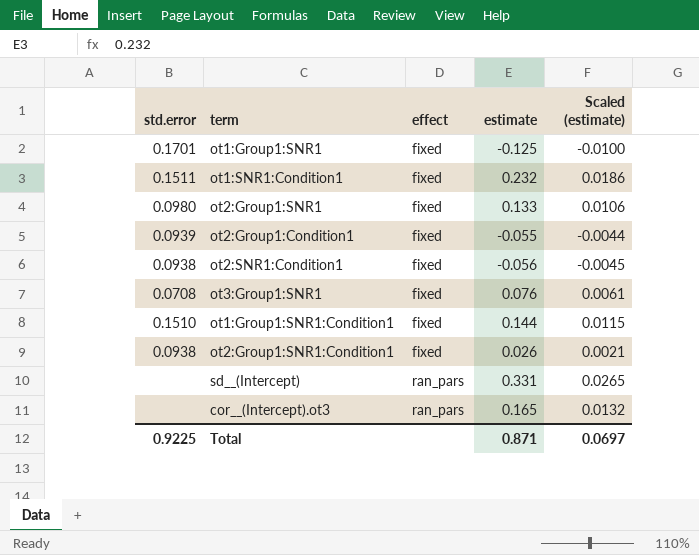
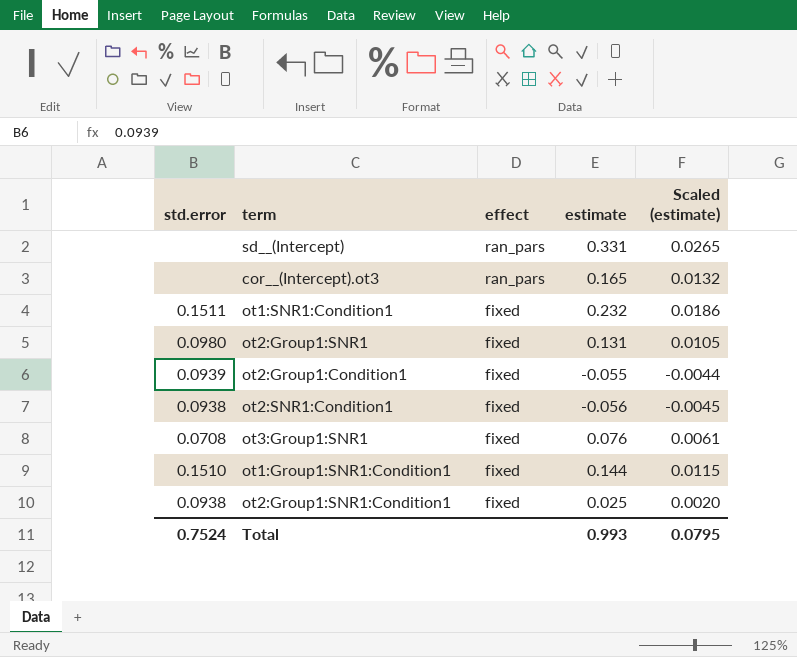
row order: effect ascending -> effect descending
row ot1:Group1:SNR1: 0.1701 | fixed | -0.125 | -0.0100 -> none
ot2:Group1:SNR1 | estimate: 0.133 -> 0.131
ot2:Group1:SNR1 | Scaled (estimate): 0.0106 -> 0.0105
ot2:Group1:SNR1:Condition1 | estimate: 0.026 -> 0.025
ot2:Group1:SNR1:Condition1 | Scaled (estimate): 0.0021 -> 0.0020
Total | std.error: 0.9225 -> 0.7524
Total | estimate: 0.871 -> 0.993
Total | Scaled (estimate): 0.0697 -> 0.0795

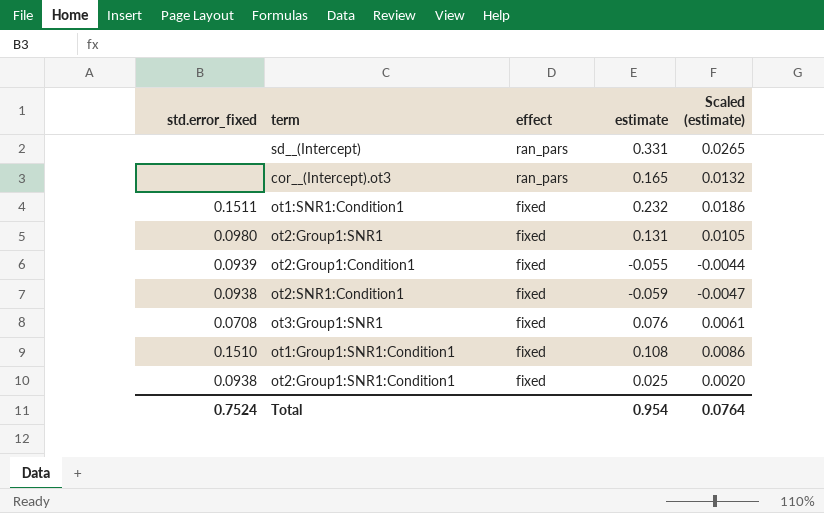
column name: std.error -> std.error_fixed
ot2:SNR1:Condition1 | estimate: -0.056 -> -0.059
ot2:SNR1:Condition1 | Scaled (estimate): -0.0045 -> -0.0047
ot1:Group1:SNR1:Condition1 | estimate: 0.144 -> 0.108
ot1:Group1:SNR1:Condition1 | Scaled (estimate): 0.0115 -> 0.0086
Total | estimate: 0.993 -> 0.954
Total | Scaled (estimate): 0.0795 -> 0.0764

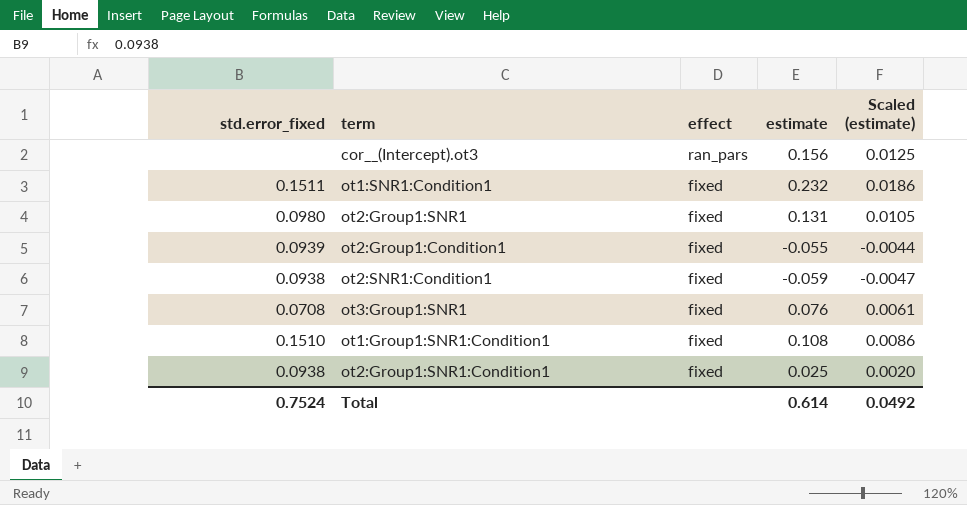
row sd__(Intercept): none | ran_pars | 0.331 | 0.0265 -> none
cor__(Intercept).ot3 | estimate: 0.165 -> 0.156
cor__(Intercept).ot3 | Scaled (estimate): 0.0132 -> 0.0125
Total | estimate: 0.954 -> 0.614
Total | Scaled (estimate): 0.0764 -> 0.0492

